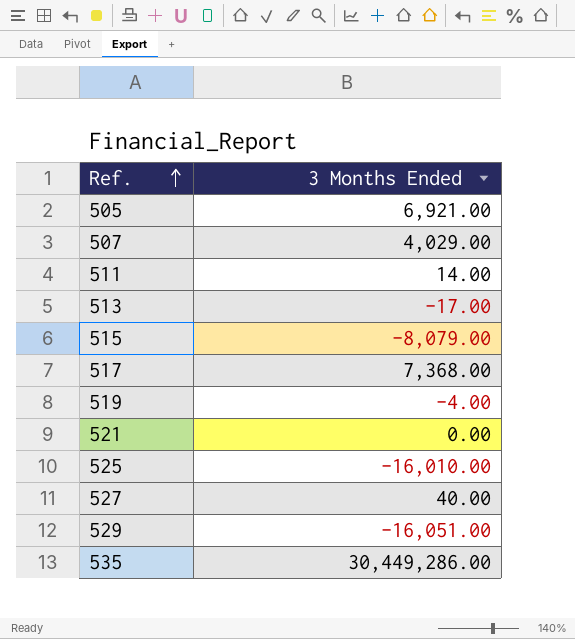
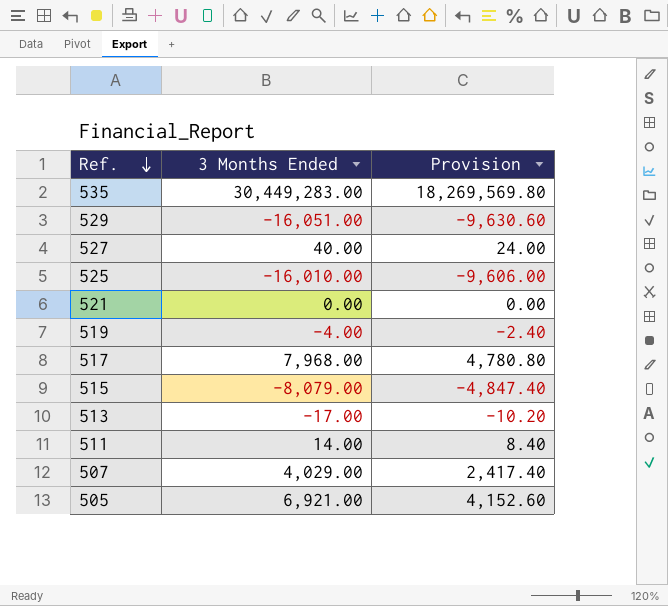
row order: Ref. ascending -> Ref. descending
column Provision | formula: none -> [3 Months Ended] * 0.6
535 | 3 Months Ended: 30,449,286.00 -> 30,449,283.00
517 | 3 Months Ended: 7,368.00 -> 7,968.00

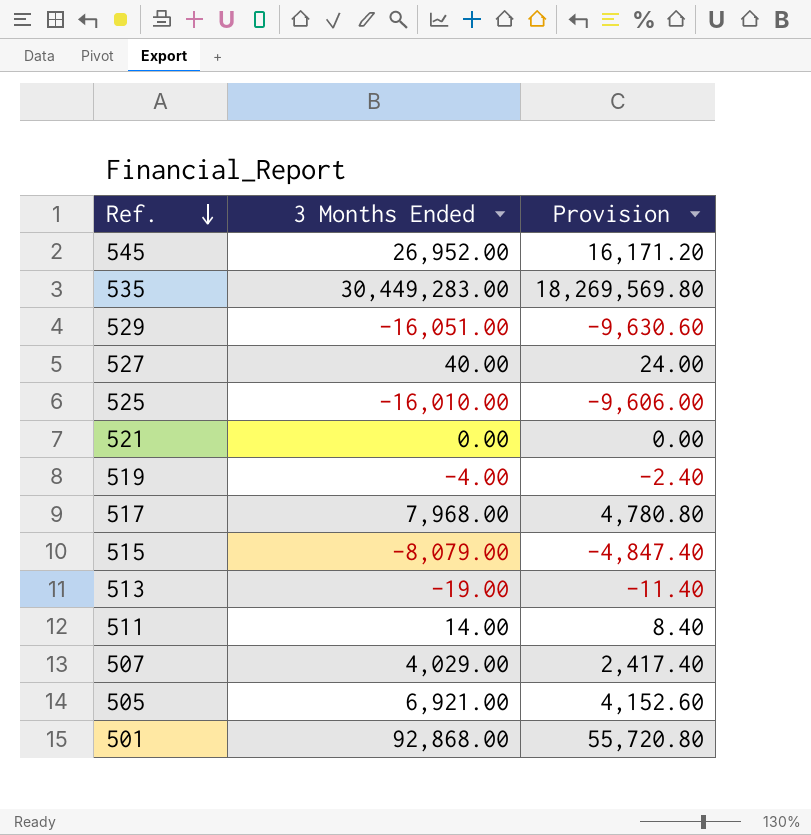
row 545: none -> 26,952.00 | 16,171.20
513 | 3 Months Ended: -17.00 -> -19.00
513 | Provision: -10.20 -> -11.40
row 501: none -> 92,868.00 | 55,720.80

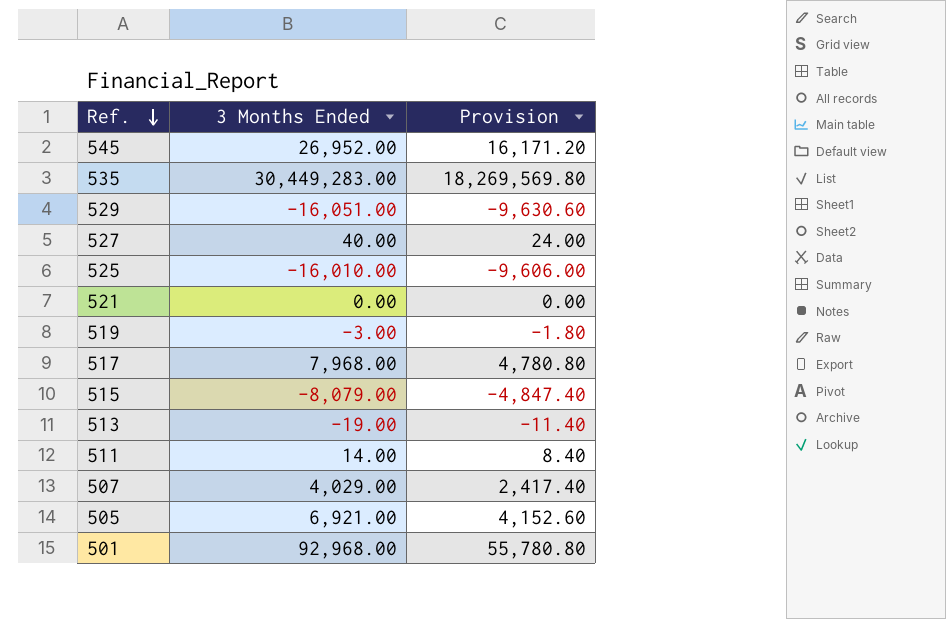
519 | 3 Months Ended: -4.00 -> -3.00
519 | Provision: -2.40 -> -1.80
501 | 3 Months Ended: 92,868.00 -> 92,968.00
501 | Provision: 55,720.80 -> 55,780.80

